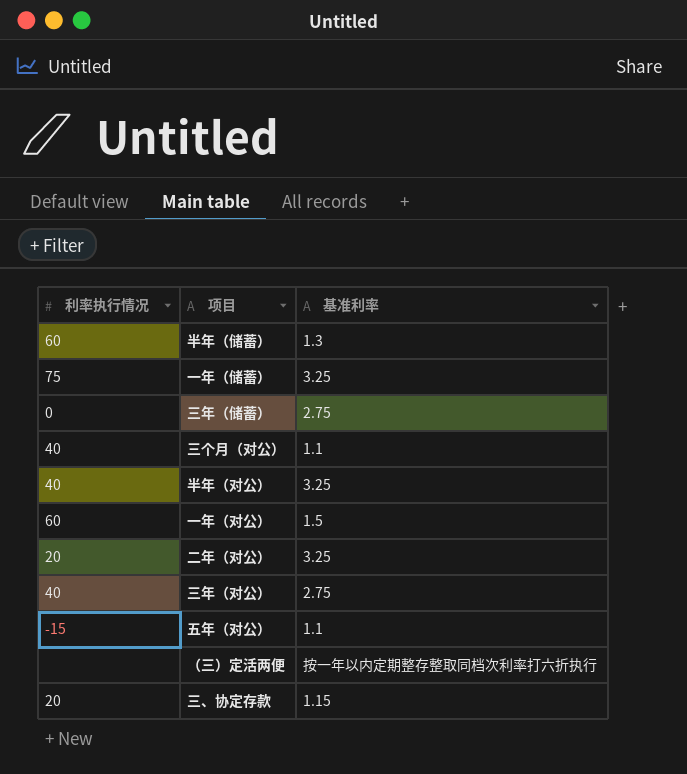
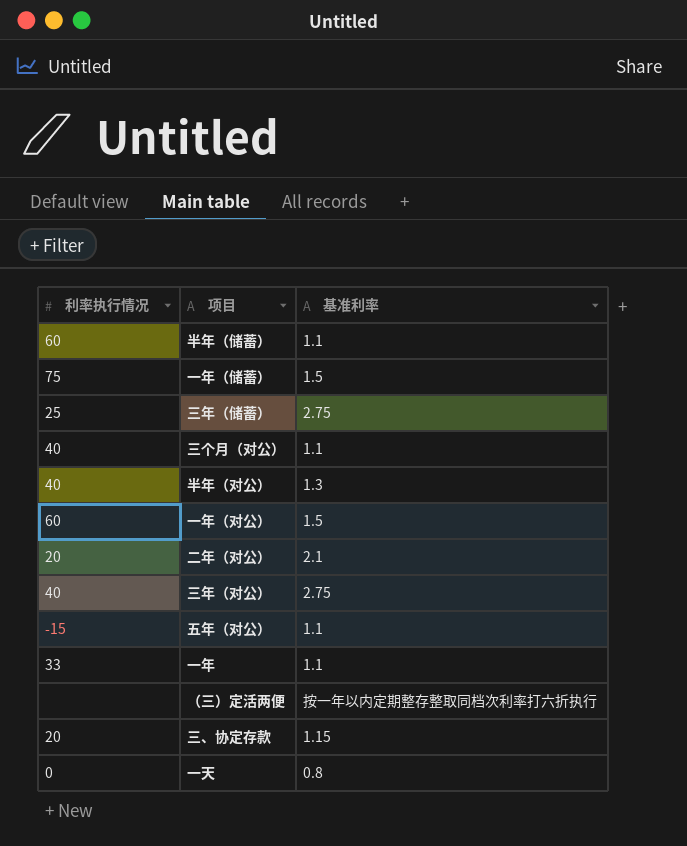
半年（储蓄） | 基准利率: 1.3 -> 1.1
一年（储蓄） | 基准利率: 3.25 -> 1.5
三年（储蓄） | 利率执行情况: 0 -> 25
半年（对公） | 基准利率: 3.25 -> 1.3
二年（对公） | 基准利率: 3.25 -> 2.1
row 一年: none -> 33 | 1.1
row 一天: none -> 0 | 0.8

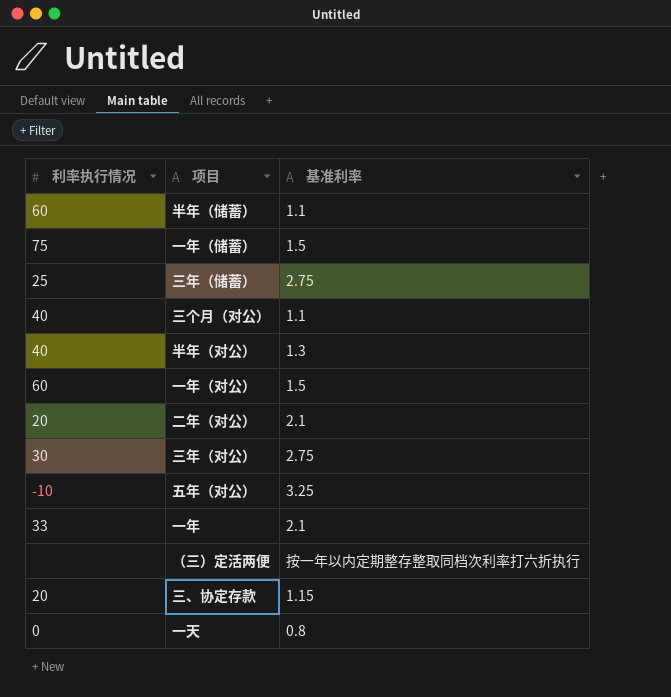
三年（对公） | 利率执行情况: 40 -> 30
五年（对公） | 利率执行情况: -15 -> -10
五年（对公） | 基准利率: 1.1 -> 3.25
一年 | 基准利率: 1.1 -> 2.1

